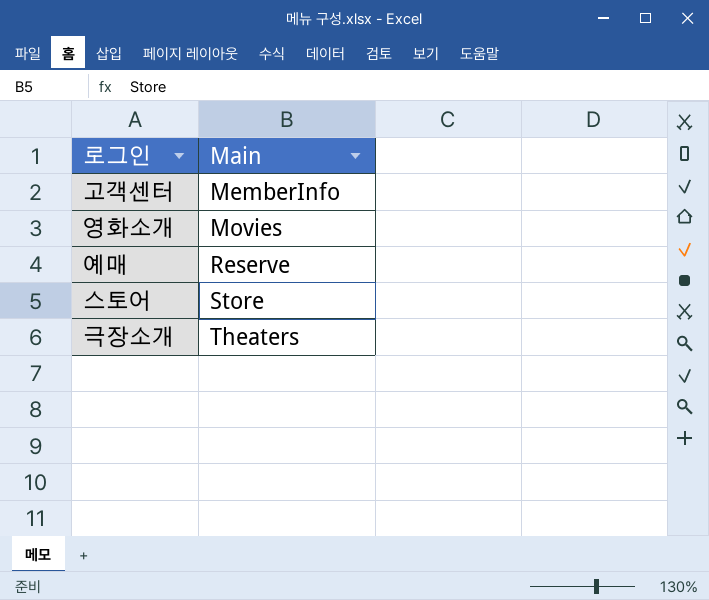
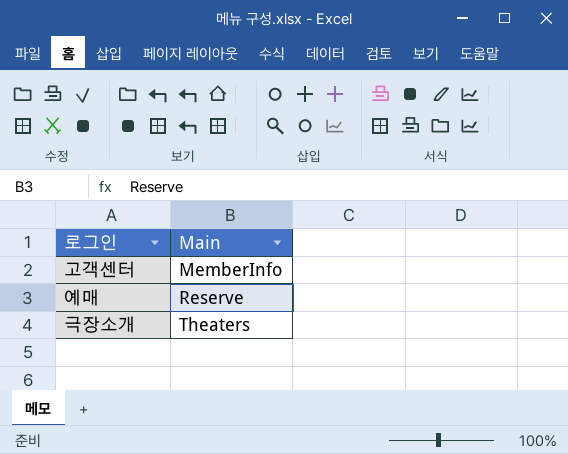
row 영화소개: Movies -> none
row 스토어: Store -> none

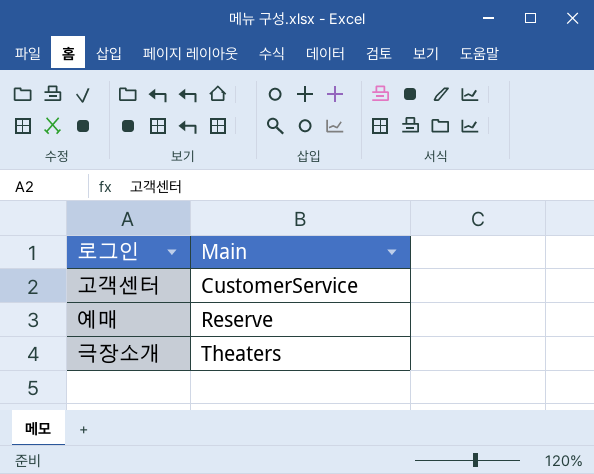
고객센터 | Main: MemberInfo -> CustomerService

